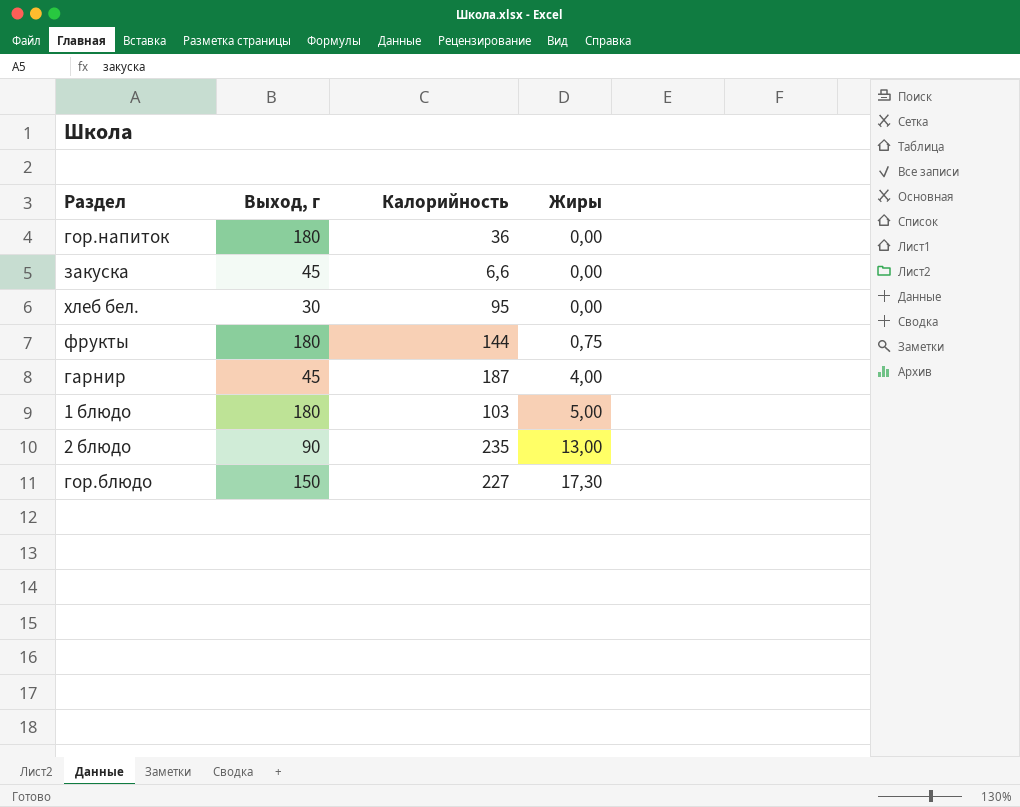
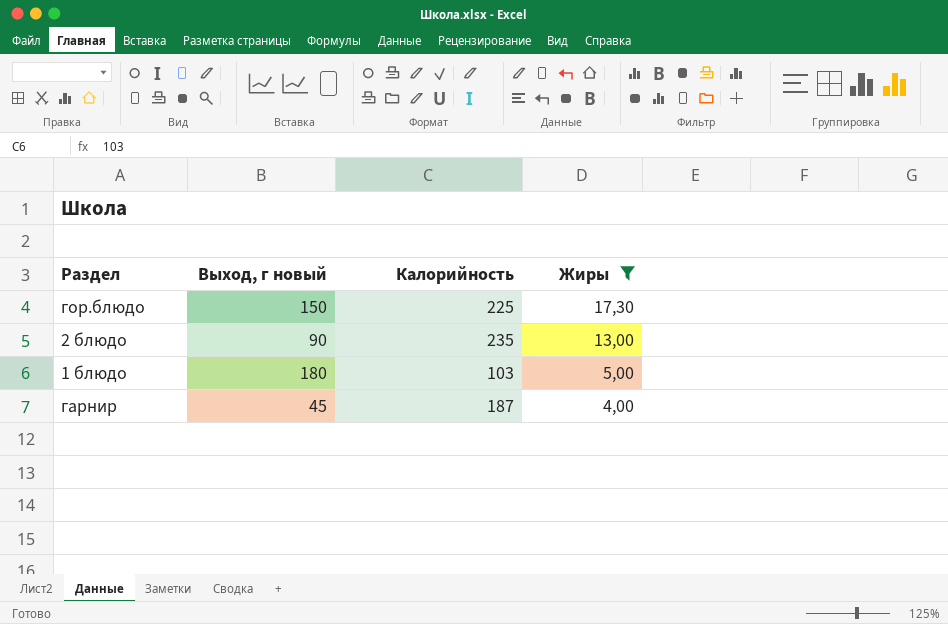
filter: none -> Жиры >= 4,00
row order: Жиры ascending -> Жиры descending
column name: Выход, г -> Выход, г новый
гор.блюдо | Калорийность: 227 -> 225

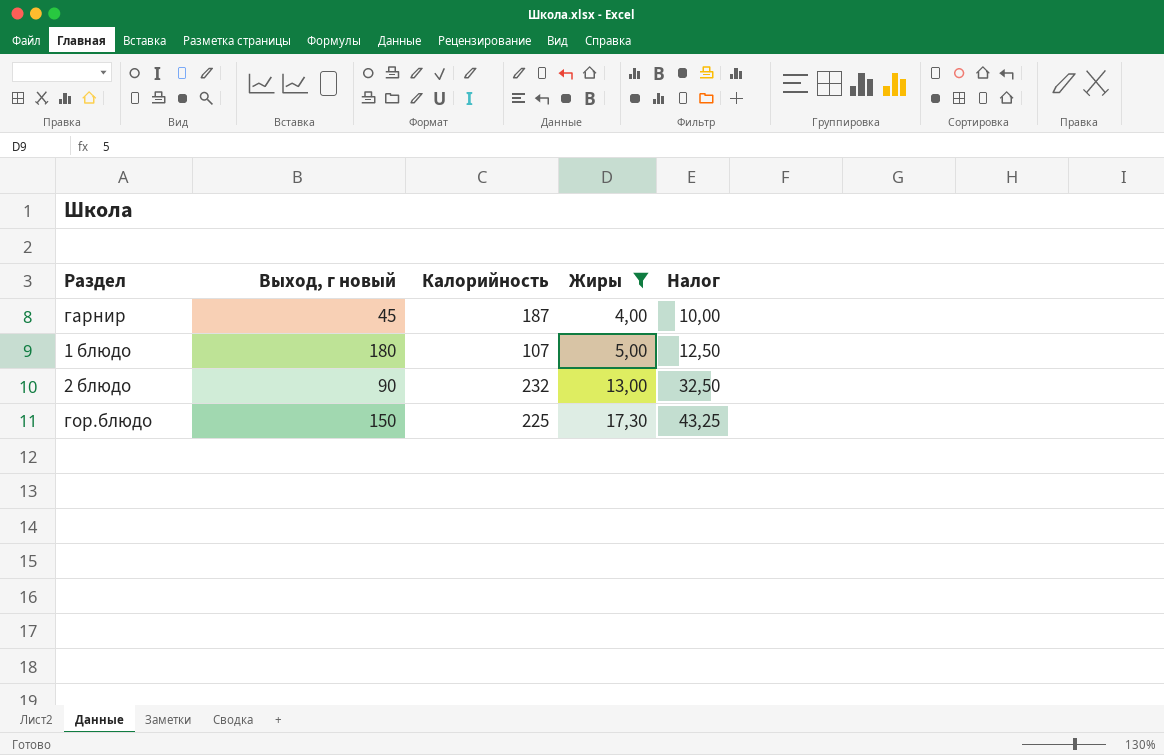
row order: Жиры descending -> Жиры ascending
column Налог | formula: none -> [Жиры] * 2,5
1 блюдо | Калорийность: 103 -> 107
2 блюдо | Калорийность: 235 -> 232

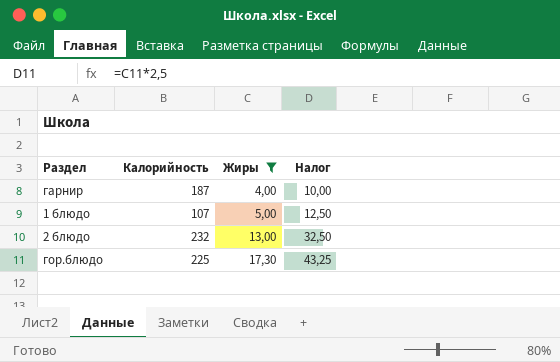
column Выход, г новый | position: 2 -> none

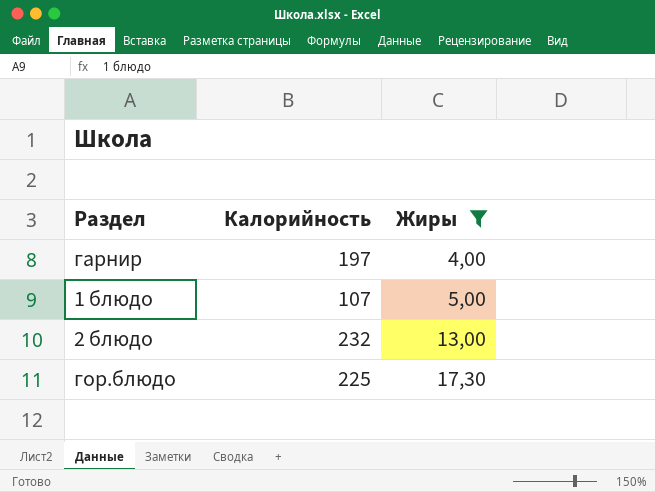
column Налог | formula: [Жиры] * 2,5 -> none
гарнир | Калорийность: 187 -> 197

